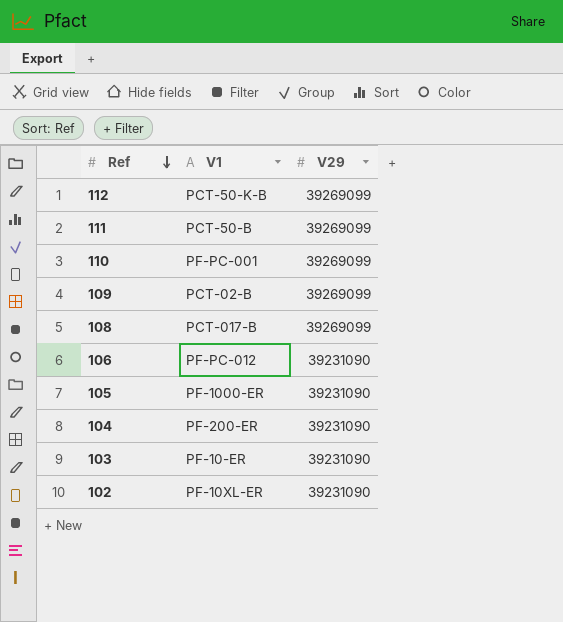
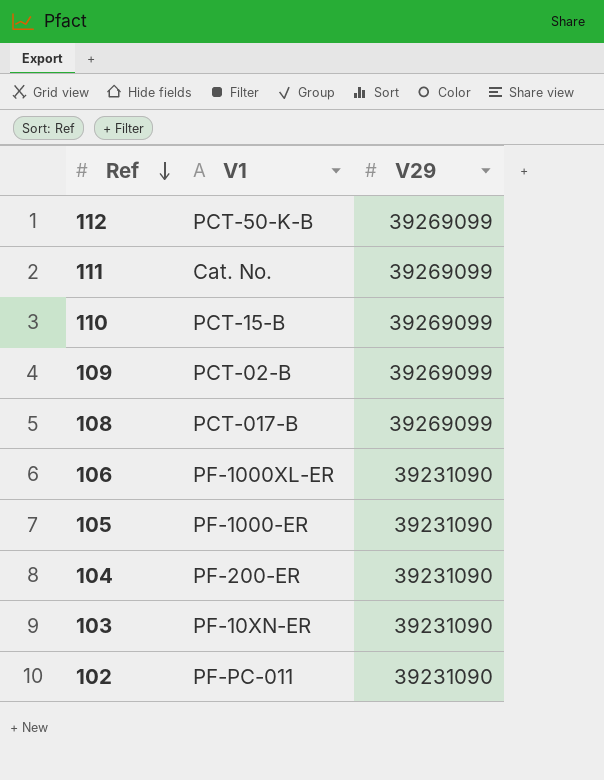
111 | V1: PCT-50-B -> Cat. No.
110 | V1: PF-PC-001 -> PCT-15-B
106 | V1: PF-PC-012 -> PF-1000XL-ER
103 | V1: PF-10-ER -> PF-10XN-ER
102 | V1: PF-10XL-ER -> PF-PC-011

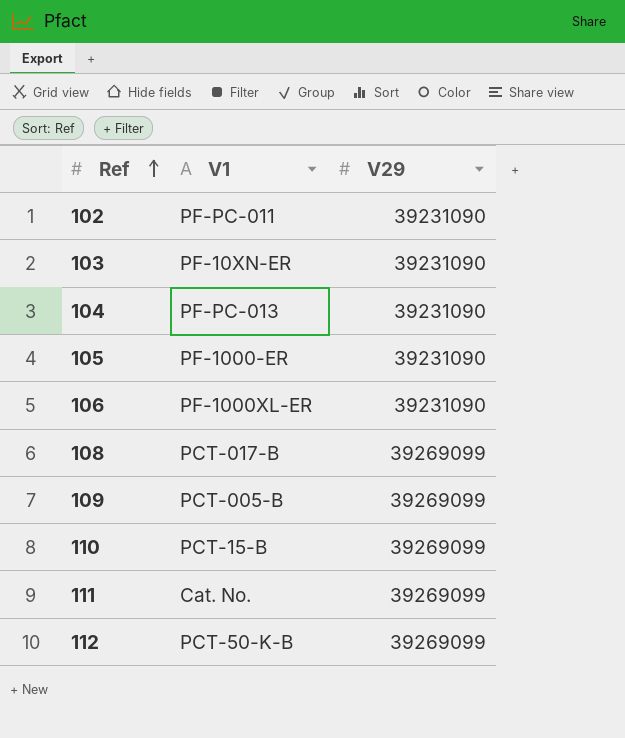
row order: Ref descending -> Ref ascending
104 | V1: PF-200-ER -> PF-PC-013
109 | V1: PCT-02-B -> PCT-005-B

